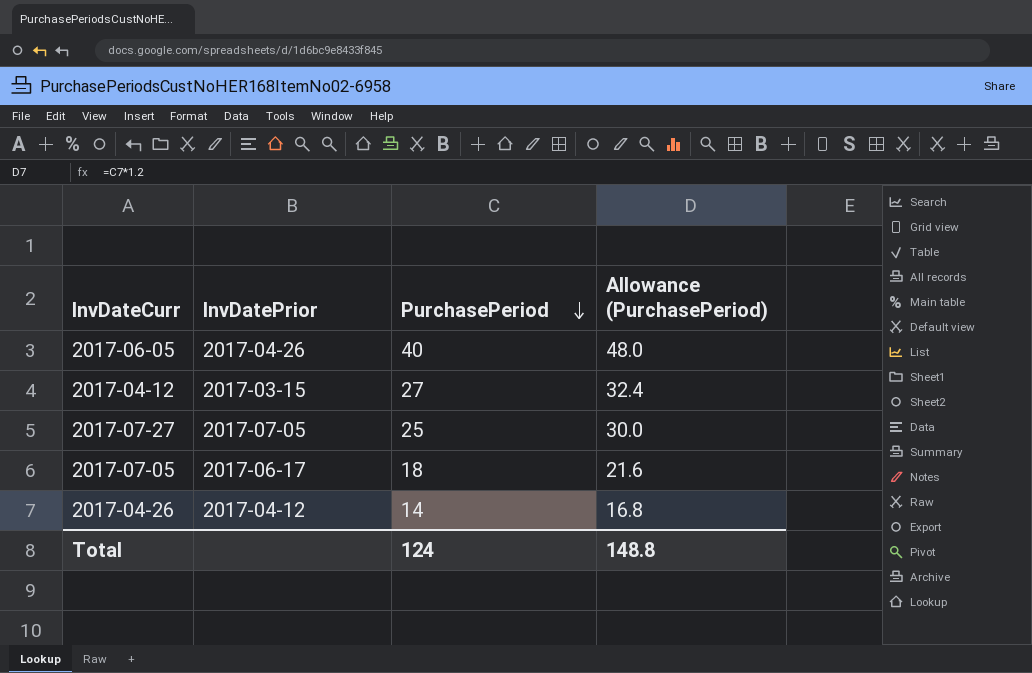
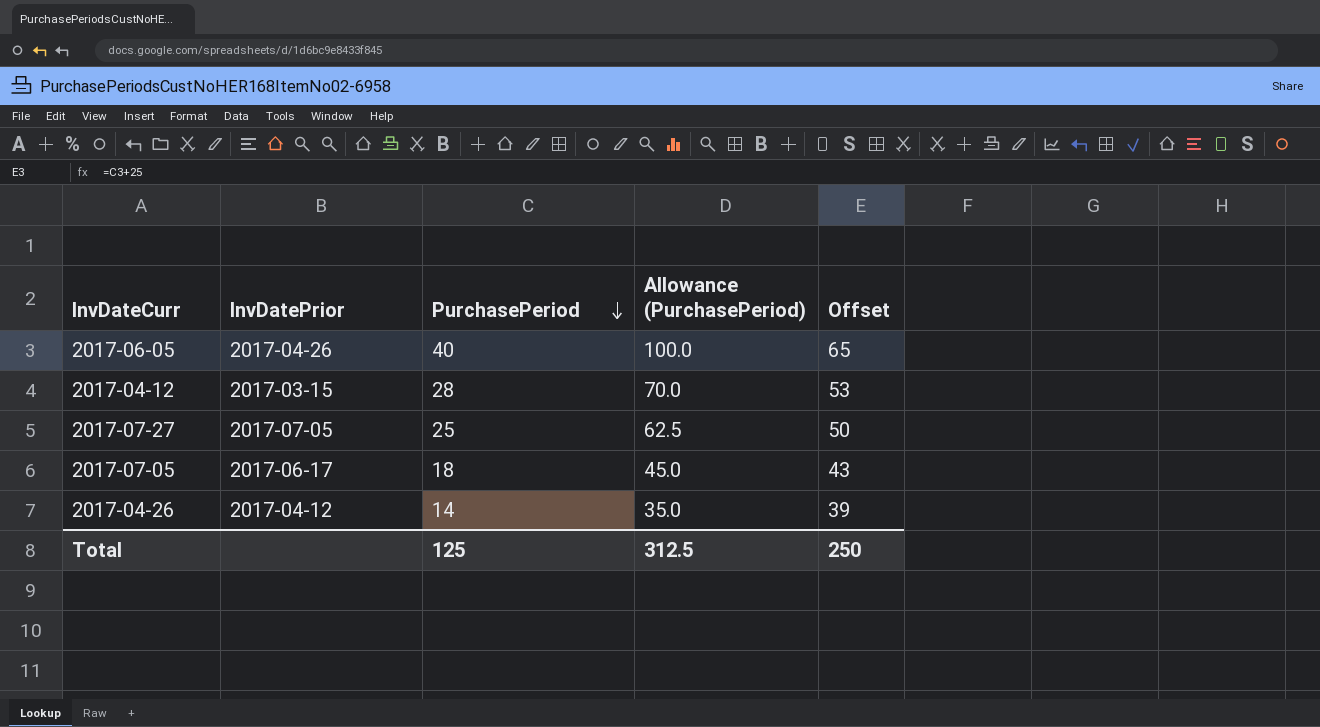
column Allowance (PurchasePeriod) | formula: [PurchasePeriod] * 1.2 -> [PurchasePeriod] * 2.5
column Offset | formula: none -> [PurchasePeriod] + 25
2017-04-12 | PurchasePeriod: 27 -> 28
Total | PurchasePeriod: 124 -> 125
Total | Allowance (PurchasePeriod): 148.8 -> 312.5

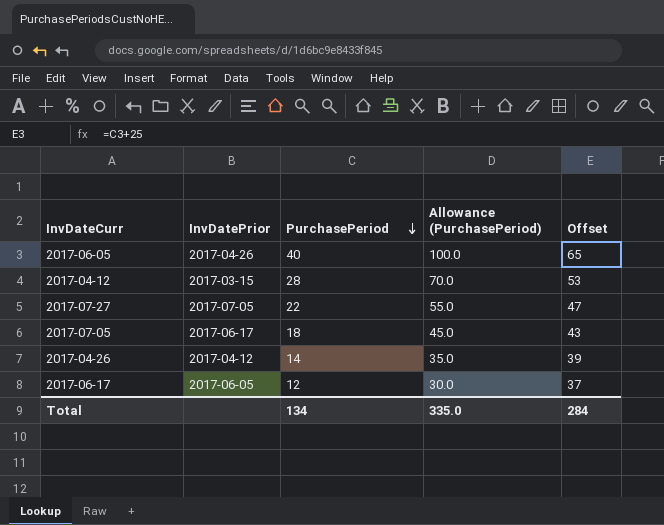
2017-07-27 | PurchasePeriod: 25 -> 22
2017-07-27 | Allowance (PurchasePeriod): 62.5 -> 55.0
2017-07-27 | Offset: 50 -> 47
row 2017-06-17: none -> 2017-06-05 | 12 | 30.0 | 37
Total | PurchasePeriod: 125 -> 134
Total | Allowance (PurchasePeriod): 312.5 -> 335.0
Total | Offset: 250 -> 284

